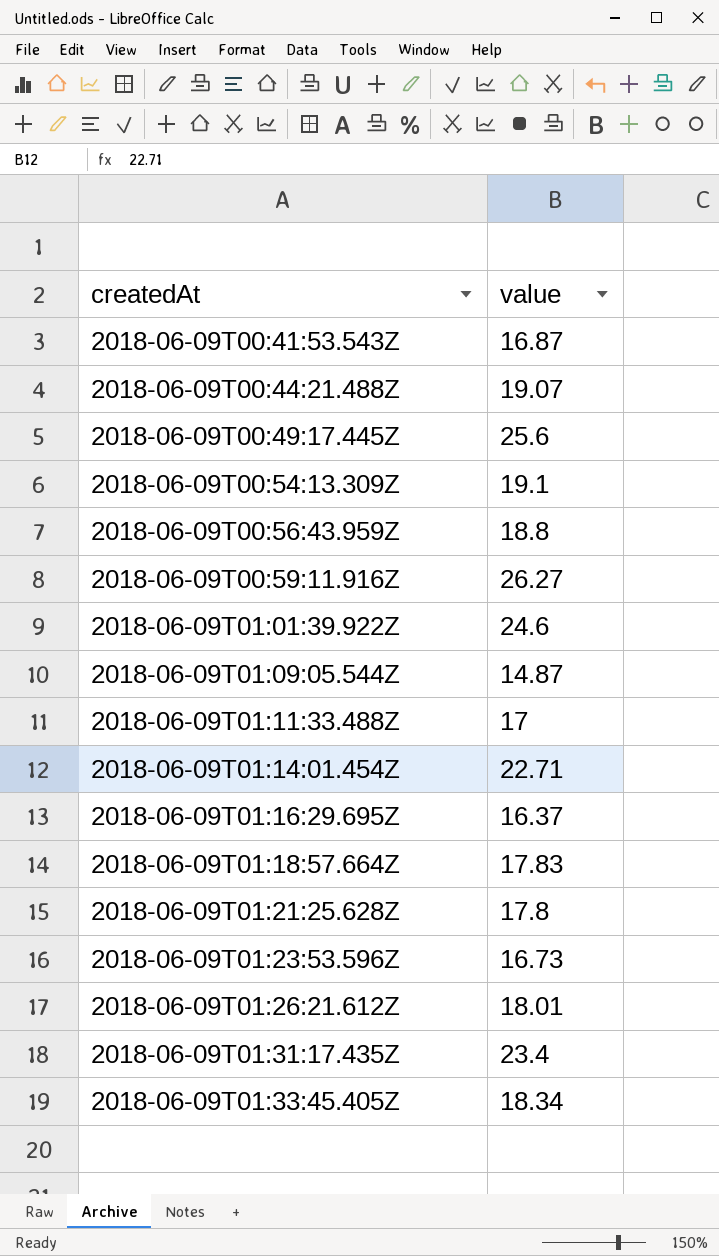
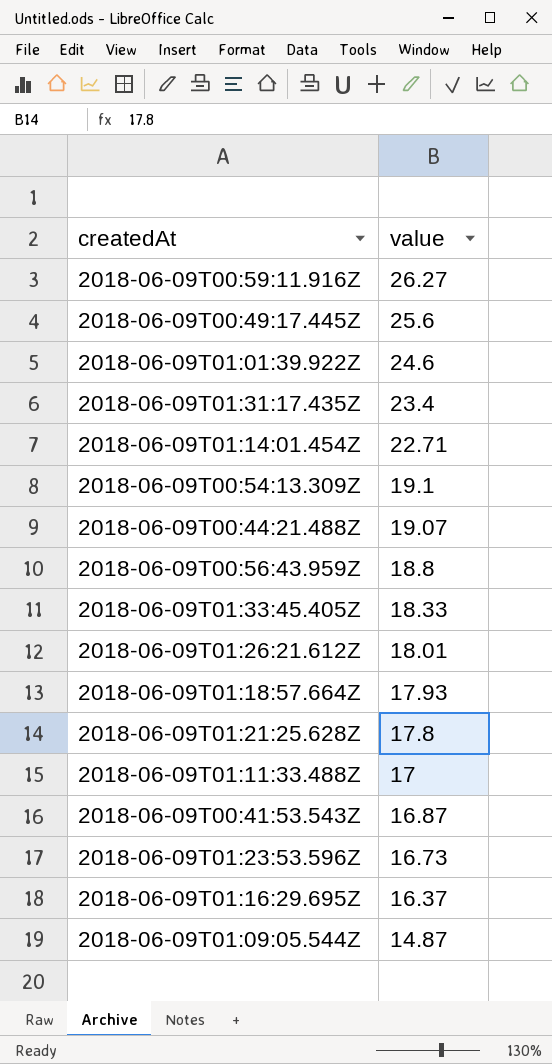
row order: createdAt ascending -> value descending
2018-06-09T01:33:45.405Z | value: 18.34 -> 18.33
2018-06-09T01:18:57.664Z | value: 17.83 -> 17.93

